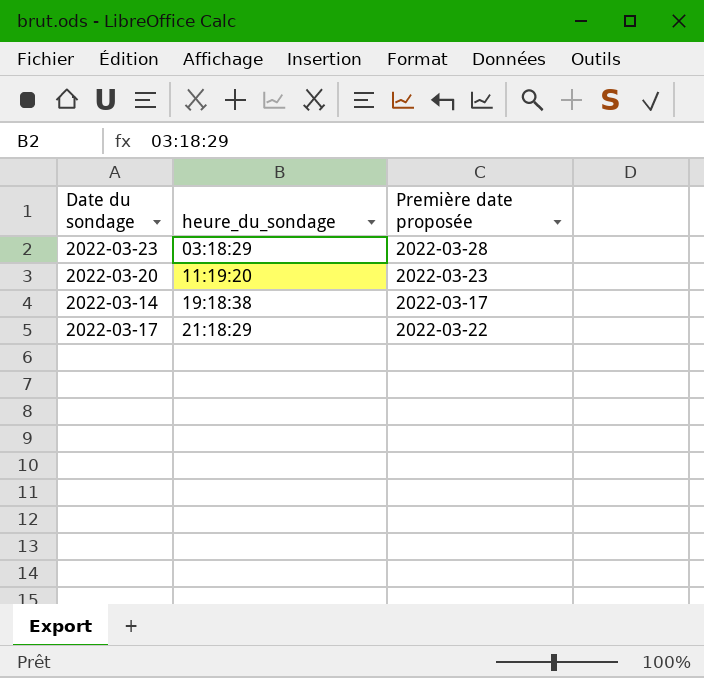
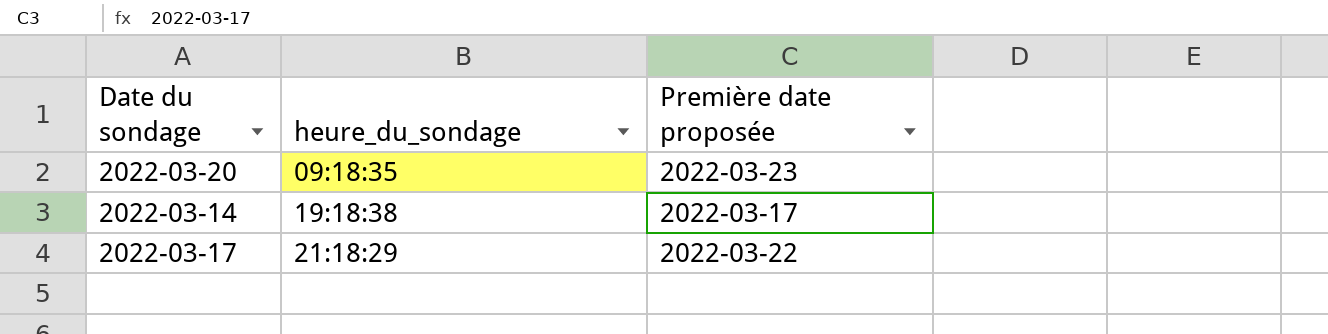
row 2022-03-23: 03:18:29 | 2022-03-28 -> none
2022-03-20 | heure_du_sondage: 11:19:20 -> 09:18:35

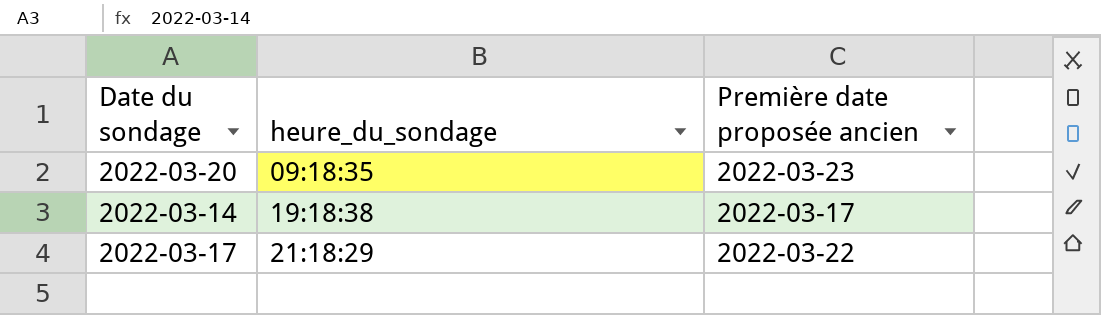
column name: Première date proposée -> Première date proposée ancien

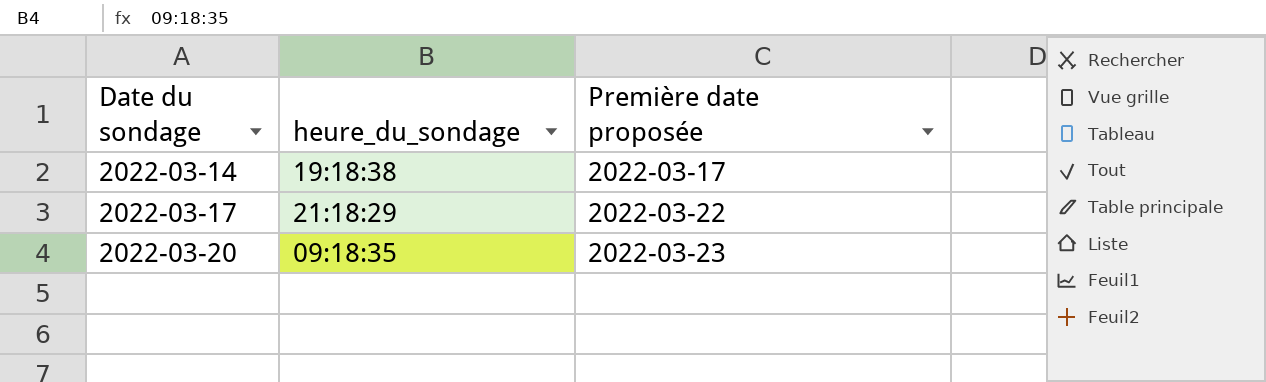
row order: heure_du_sondage ascending -> Date du sondage ascending
column name: Première date proposée ancien -> Première date proposée

